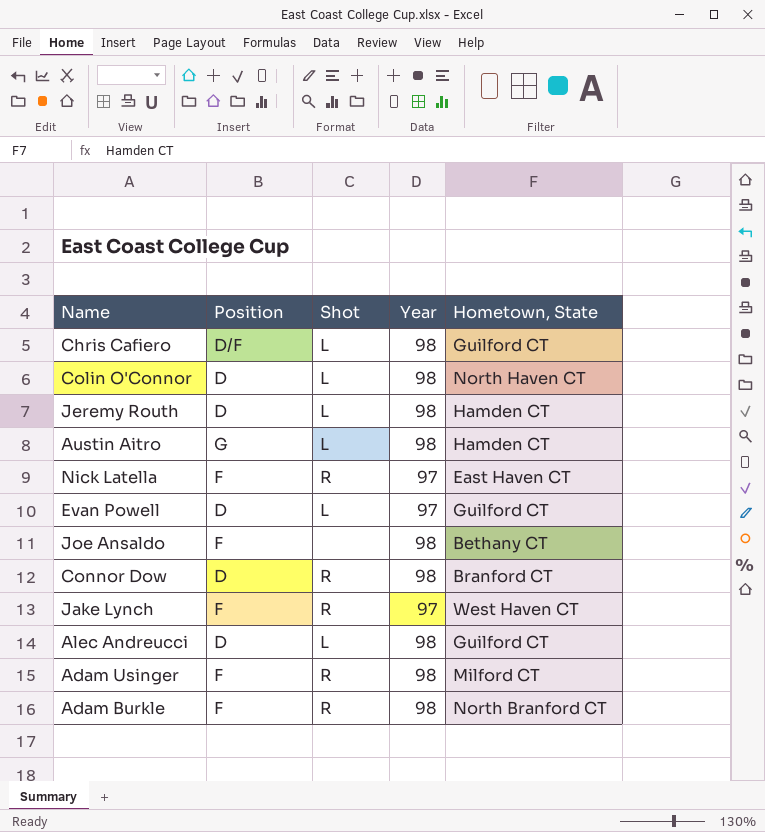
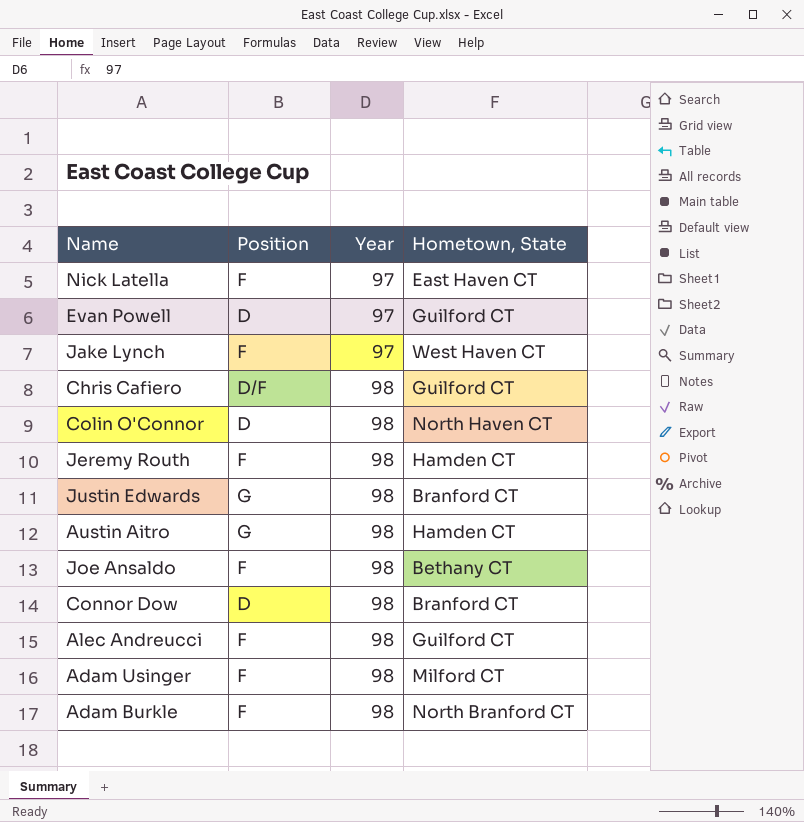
row order: none -> Year ascending
column Shot | position: 3 -> none
Jeremy Routh | Position: D -> F
row Justin Edwards: none -> G | 98 | Branford CT
Alec Andreucci | Position: D -> F

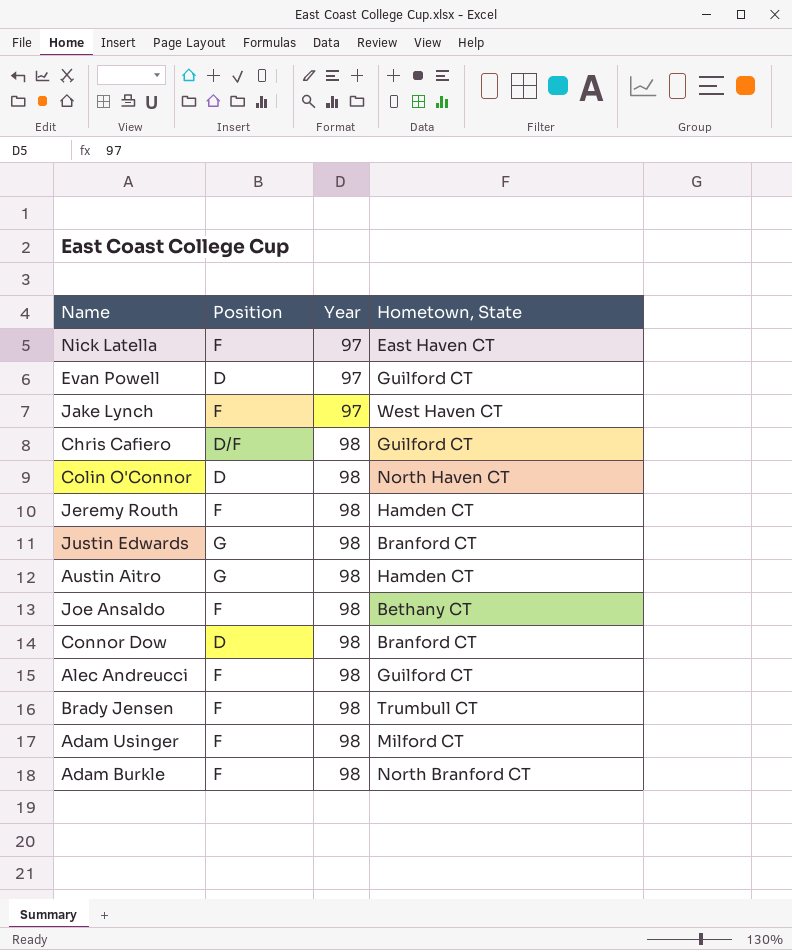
row Brady Jensen: none -> F | 98 | Trumbull CT

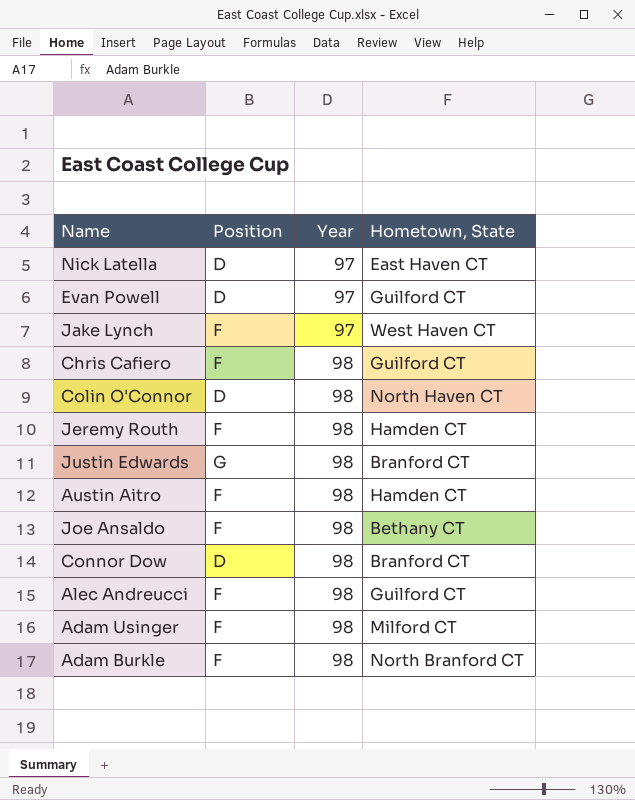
row Brady Jensen: F | 98 | Trumbull CT -> none
Nick Latella | Position: F -> D
Chris Cafiero | Position: D/F -> F
Austin Aitro | Position: G -> F

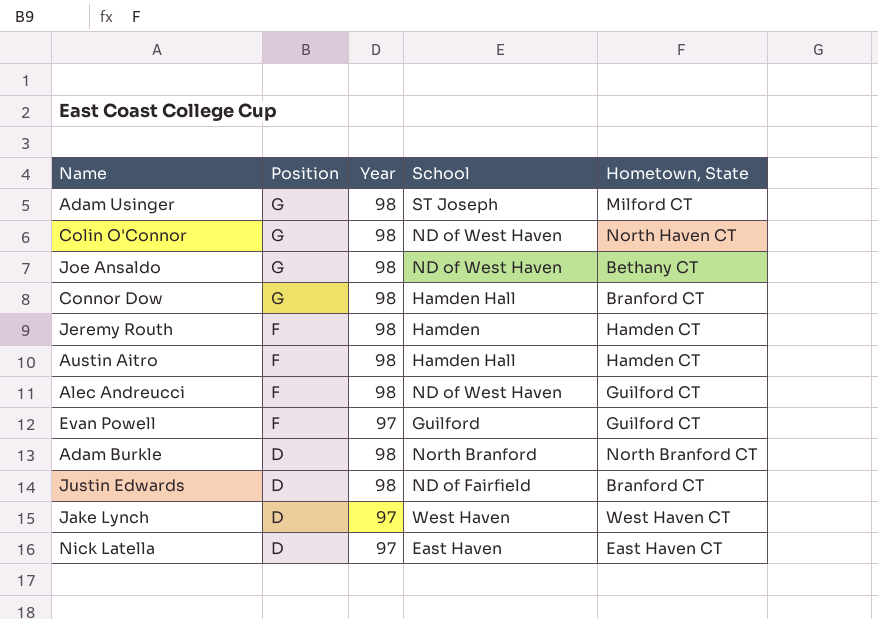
row order: Year ascending -> Position descending
column School | position: none -> 4
row Chris Cafiero: F | 98 | Guilford CT -> none
Adam Usinger | Position: F -> G
Colin O'Connor | Position: D -> G
Joe Ansaldo | Position: F -> G
Connor Dow | Position: D -> G
Evan Powell | Position: D -> F
Adam Burkle | Position: F -> D
Justin Edwards | Position: G -> D
Jake Lynch | Position: F -> D

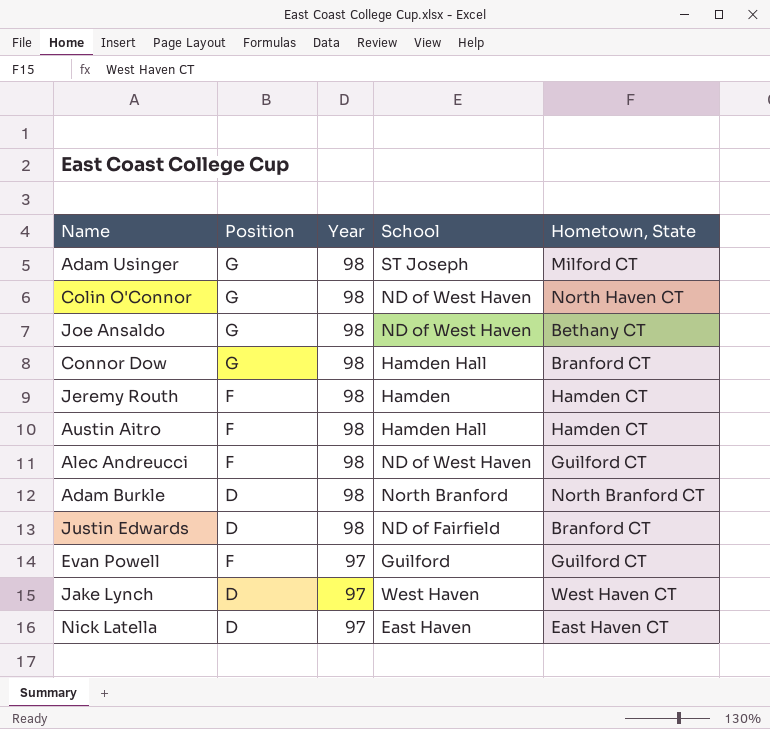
row order: Position descending -> Year descending

